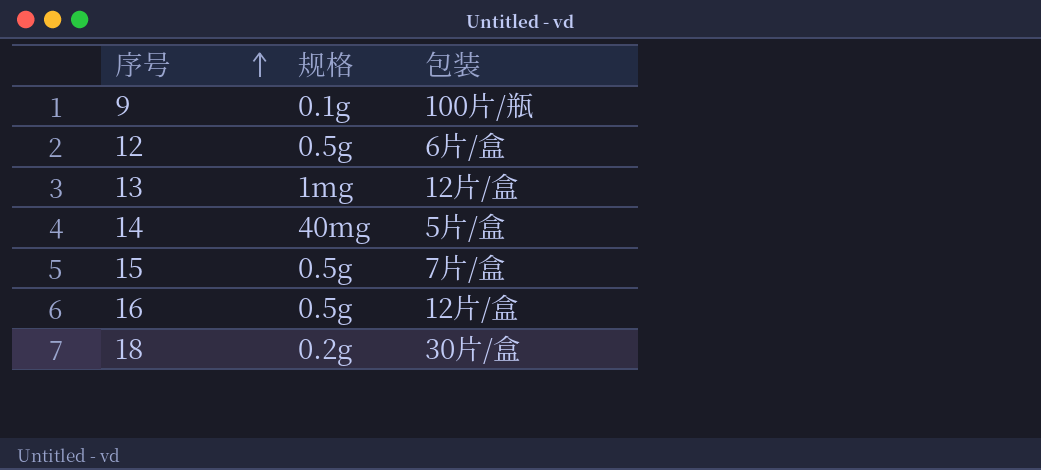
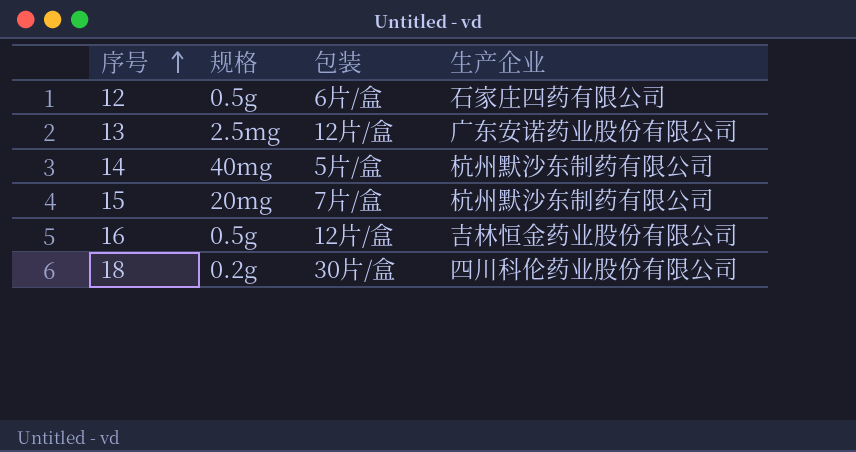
column 生产企业 | position: none -> 4
row 9: 0.1g | 100片/瓶 -> none
13 | 规格: 1mg -> 2.5mg
15 | 规格: 0.5g -> 20mg

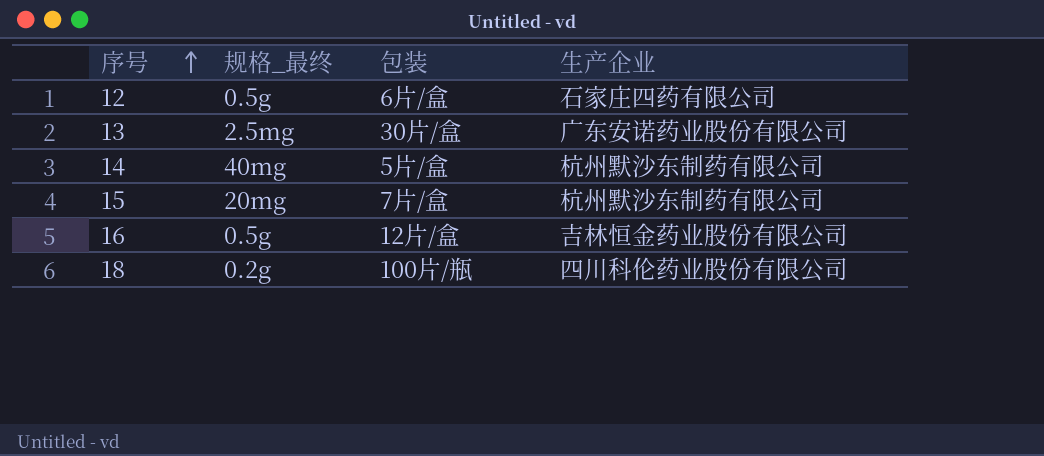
column name: 规格 -> 规格_最终
13 | 包装: 12片/盒 -> 30片/盒
18 | 包装: 30片/盒 -> 100片/瓶

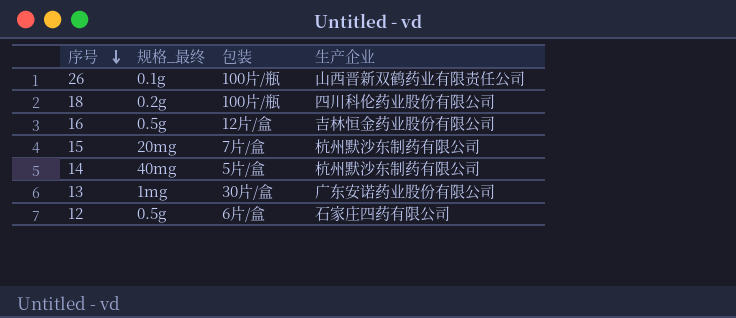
row order: 序号 ascending -> 序号 descending
row 26: none -> 0.1g | 100片/瓶 | 山西晋新双鹤药业有限责任公司
13 | 规格_最终: 2.5mg -> 1mg

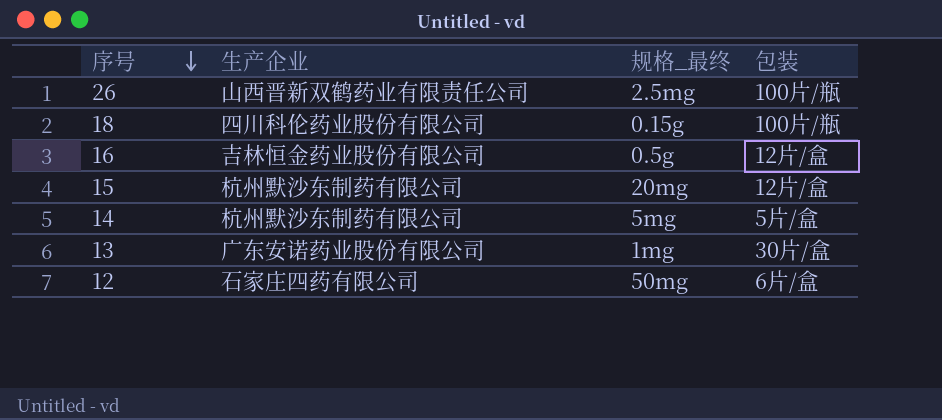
column 生产企业 | position: 4 -> 2
26 | 规格_最终: 0.1g -> 2.5mg
18 | 规格_最终: 0.2g -> 0.15g
15 | 包装: 7片/盒 -> 12片/盒
14 | 规格_最终: 40mg -> 5mg
12 | 规格_最终: 0.5g -> 50mg

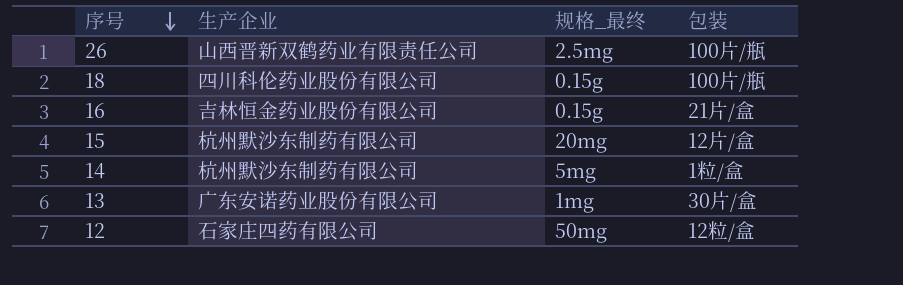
16 | 规格_最终: 0.5g -> 0.15g
16 | 包装: 12片/盒 -> 21片/盒
14 | 包装: 5片/盒 -> 1粒/盒
12 | 包装: 6片/盒 -> 12粒/盒

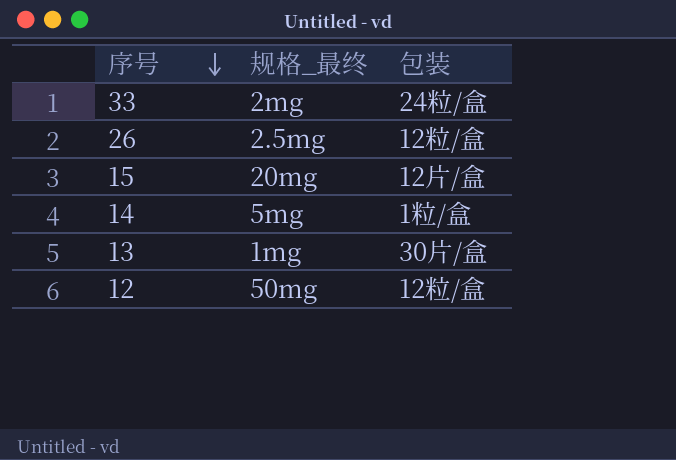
column 生产企业 | position: 2 -> none
row 18: 四川科伦药业股份有限公司 | 0.15g | 100片/瓶 -> none
row 16: 吉林恒金药业股份有限公司 | 0.15g | 21片/盒 -> none
row 33: none -> 2mg | 24粒/盒
26 | 包装: 100片/瓶 -> 12粒/盒

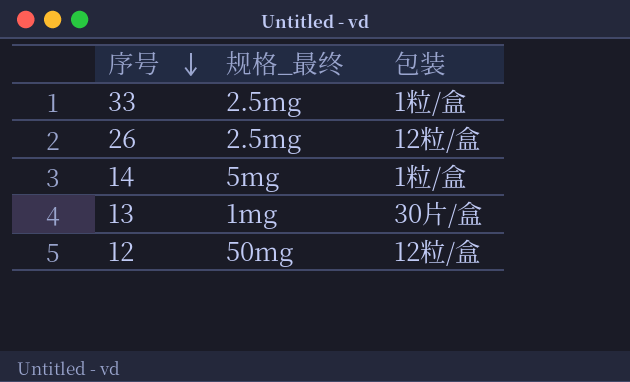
row 15: 20mg | 12片/盒 -> none
33 | 规格_最终: 2mg -> 2.5mg
33 | 包装: 24粒/盒 -> 1粒/盒

